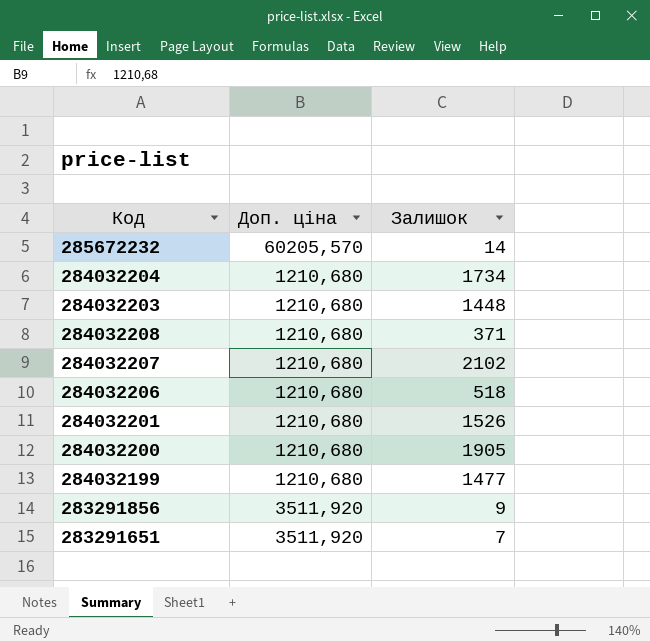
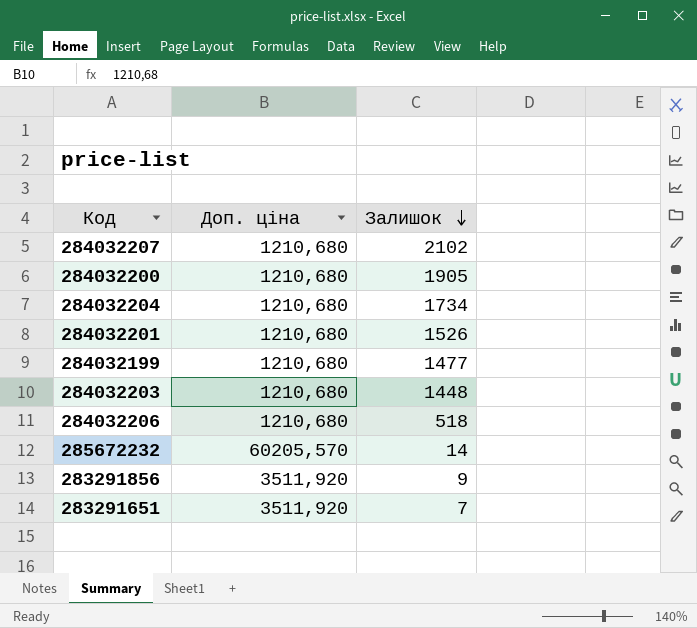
row order: none -> Залишок descending
row 284032208: 1210,680 | 371 -> none

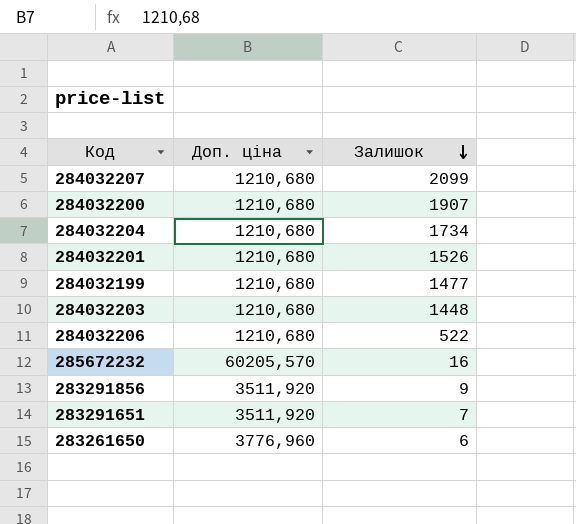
284032207 | Залишок: 2102 -> 2099
284032200 | Залишок: 1905 -> 1907
284032206 | Залишок: 518 -> 522
285672232 | Залишок: 14 -> 16
row 283261650: none -> 3776,960 | 6

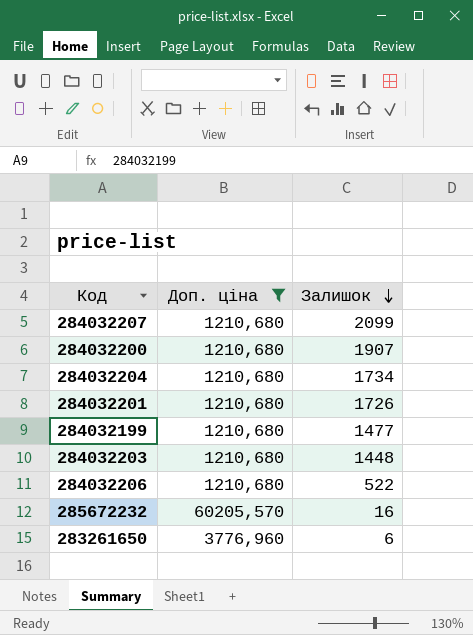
filter: none -> Доп. ціна != 3511,920
284032201 | Залишок: 1526 -> 1726

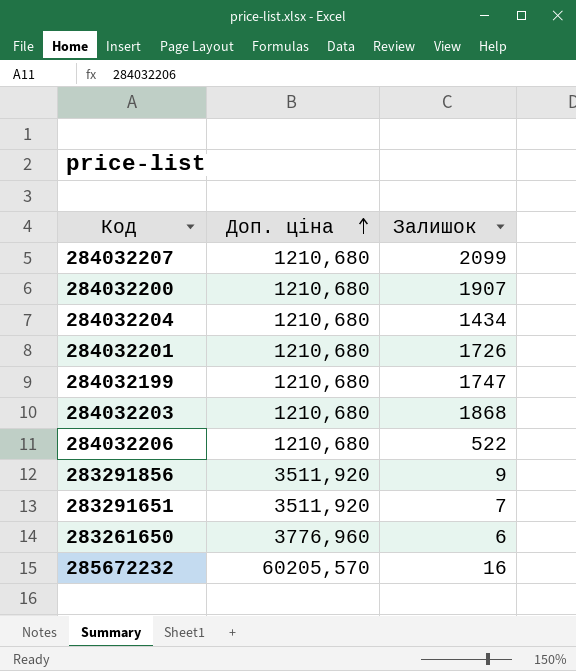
filter: Доп. ціна != 3511,920 -> none
row order: Залишок descending -> Доп. ціна ascending
284032204 | Залишок: 1734 -> 1434
284032199 | Залишок: 1477 -> 1747
284032203 | Залишок: 1448 -> 1868

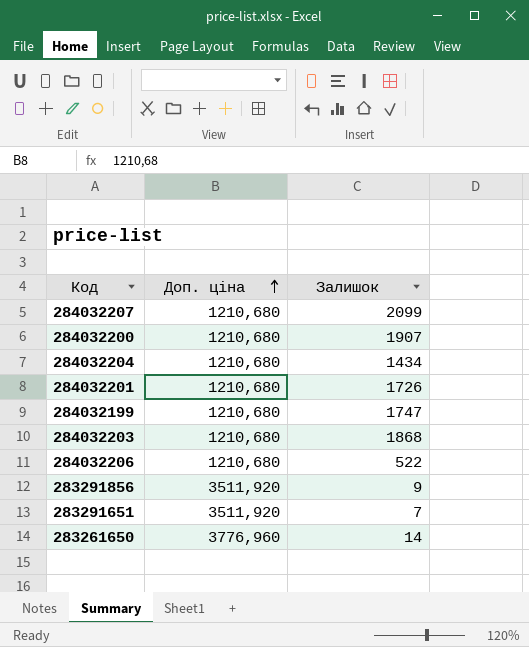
row 285672232: 60205,570 | 16 -> none
283261650 | Залишок: 6 -> 14

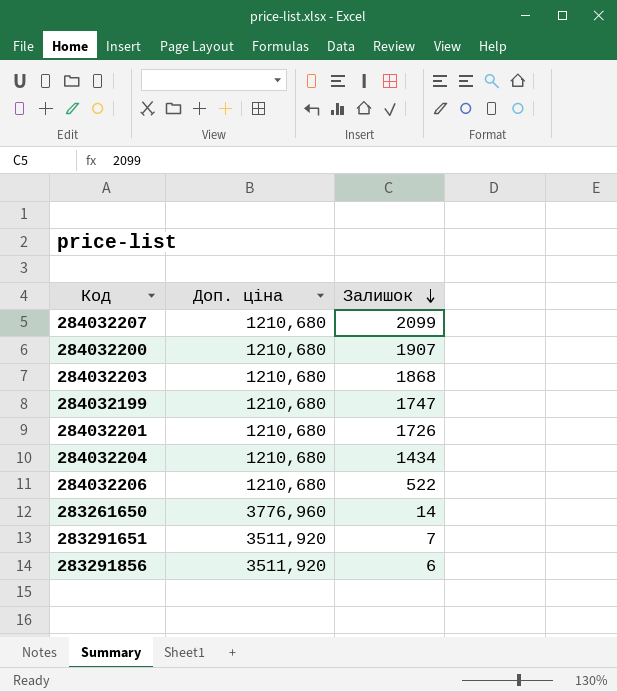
row order: Доп. ціна ascending -> Залишок descending
283291856 | Залишок: 9 -> 6

